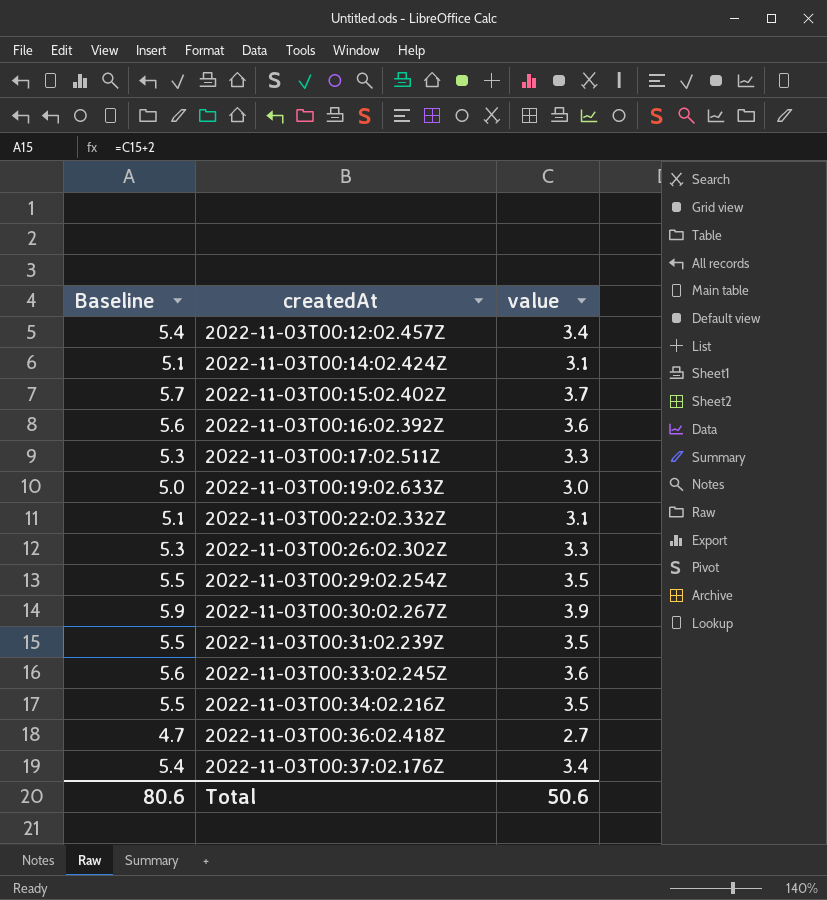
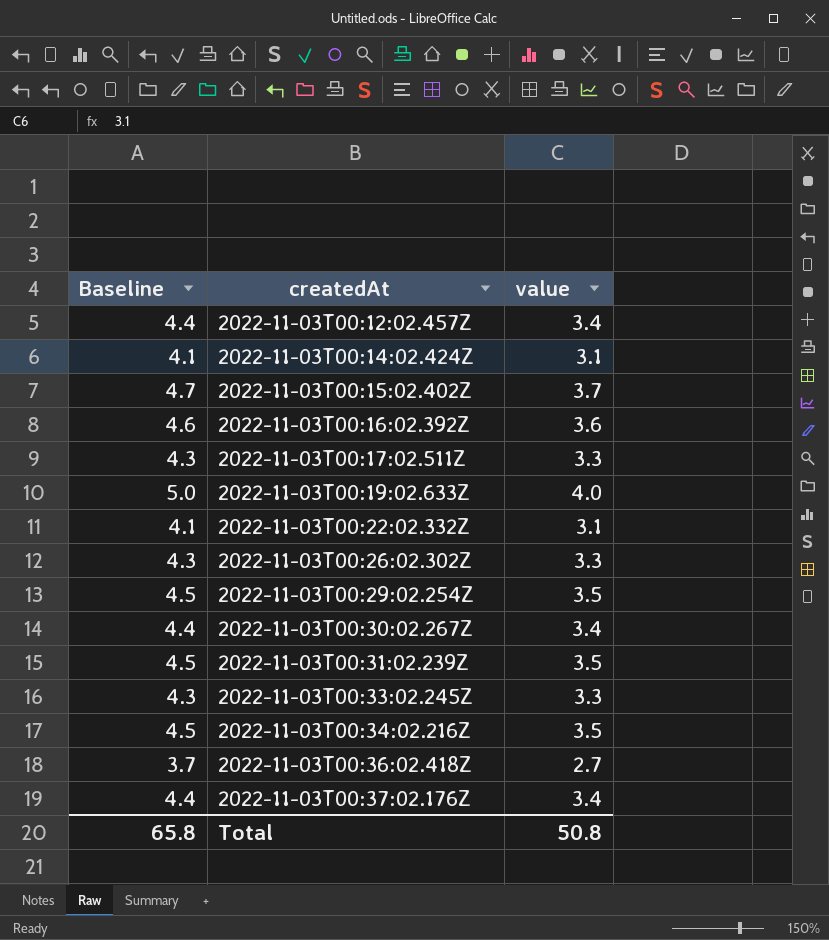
column Baseline | formula: [value] + 2 -> [value] + 1
2022-11-03T00:19:02.633Z | value: 3.0 -> 4.0
2022-11-03T00:30:02.267Z | value: 3.9 -> 3.4
2022-11-03T00:33:02.245Z | value: 3.6 -> 3.3
Total | Baseline: 80.6 -> 65.8
Total | value: 50.6 -> 50.8

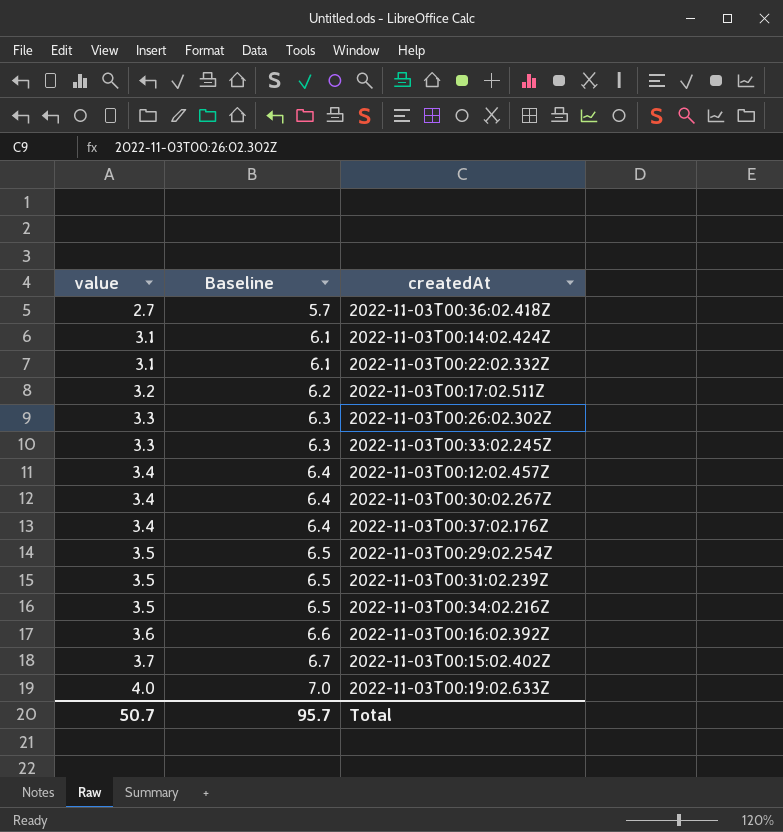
row order: createdAt ascending -> value ascending
column value | position: 3 -> 1
column Baseline | formula: [value] + 1 -> [value] + 3
2022-11-03T00:17:02.511Z | value: 3.3 -> 3.2
Total | value: 50.8 -> 50.7
Total | Baseline: 65.8 -> 95.7

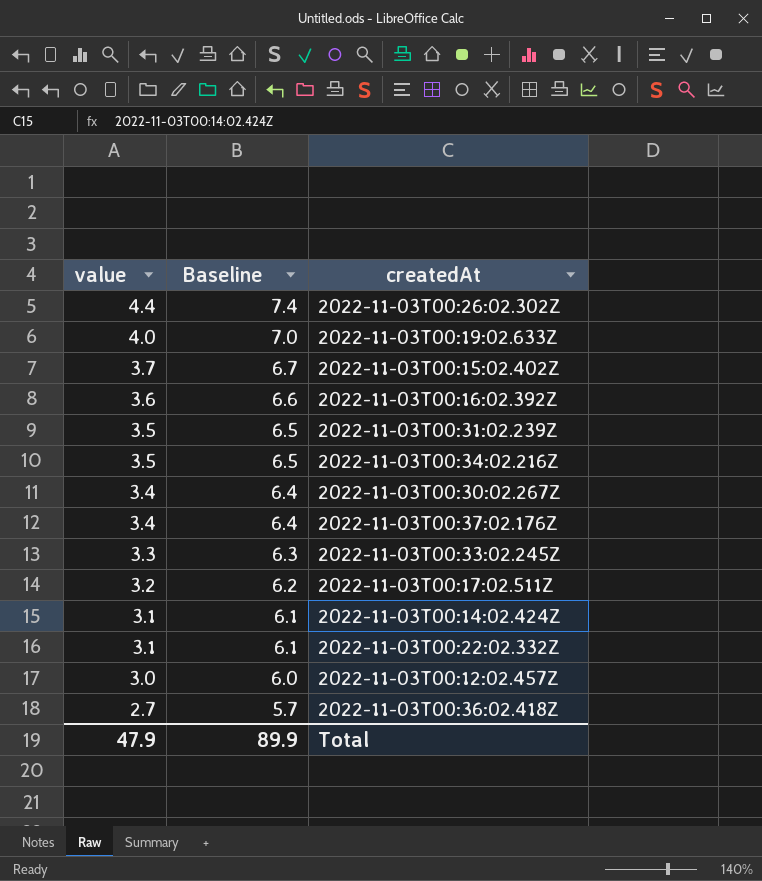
row order: value ascending -> value descending
row 2022-11-03T00:29:02.254Z: 3.5 | 6.5 -> none
2022-11-03T00:26:02.302Z | value: 3.3 -> 4.4
2022-11-03T00:26:02.302Z | Baseline: 6.3 -> 7.4
2022-11-03T00:12:02.457Z | value: 3.4 -> 3.0
2022-11-03T00:12:02.457Z | Baseline: 6.4 -> 6.0
Total | value: 50.7 -> 47.9
Total | Baseline: 95.7 -> 89.9

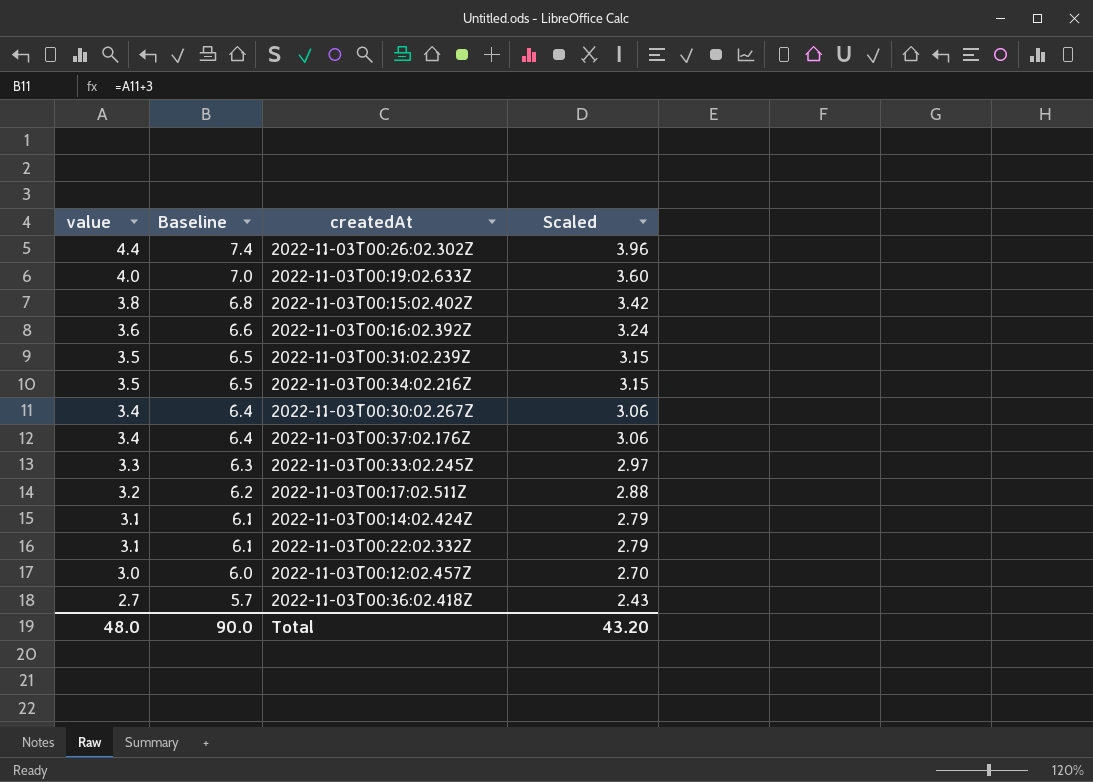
column Scaled | formula: none -> [value] * 0.9
2022-11-03T00:15:02.402Z | value: 3.7 -> 3.8
2022-11-03T00:15:02.402Z | Baseline: 6.7 -> 6.8
Total | value: 47.9 -> 48.0
Total | Baseline: 89.9 -> 90.0

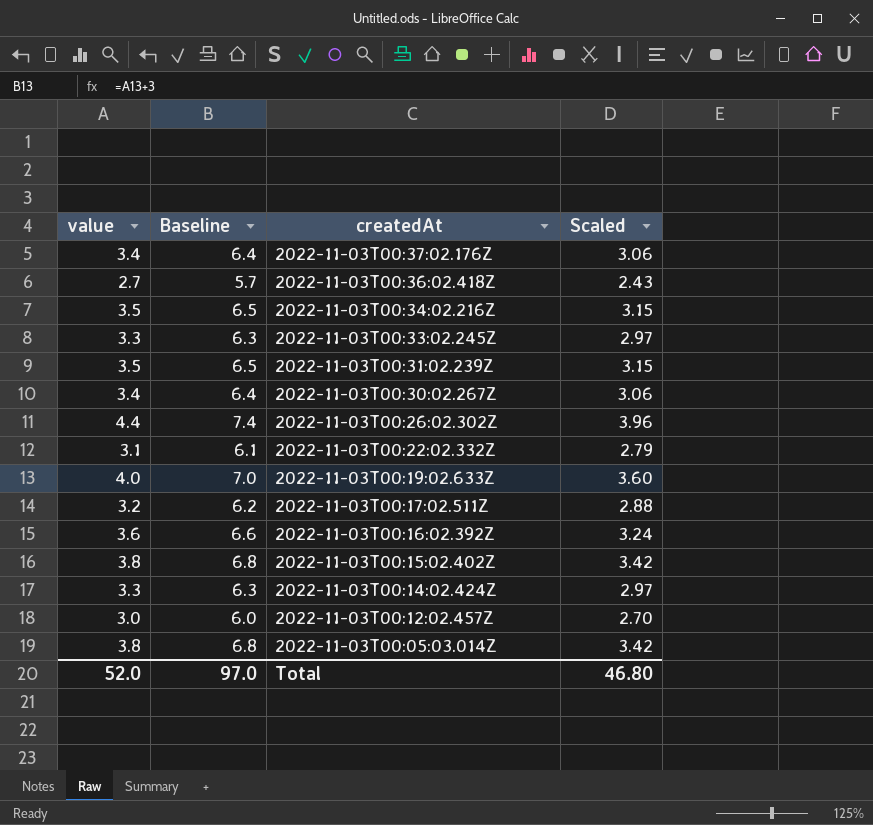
row order: value descending -> createdAt descending
2022-11-03T00:14:02.424Z | value: 3.1 -> 3.3
2022-11-03T00:14:02.424Z | Baseline: 6.1 -> 6.3
2022-11-03T00:14:02.424Z | Scaled: 2.79 -> 2.97
row 2022-11-03T00:05:03.014Z: none -> 3.8 | 6.8 | 3.42
Total | value: 48.0 -> 52.0
Total | Baseline: 90.0 -> 97.0
Total | Scaled: 43.20 -> 46.80

